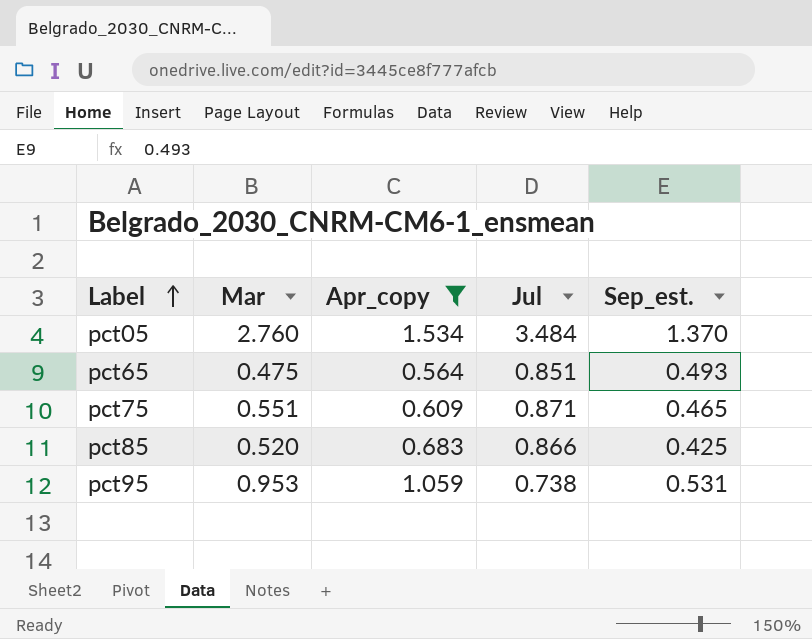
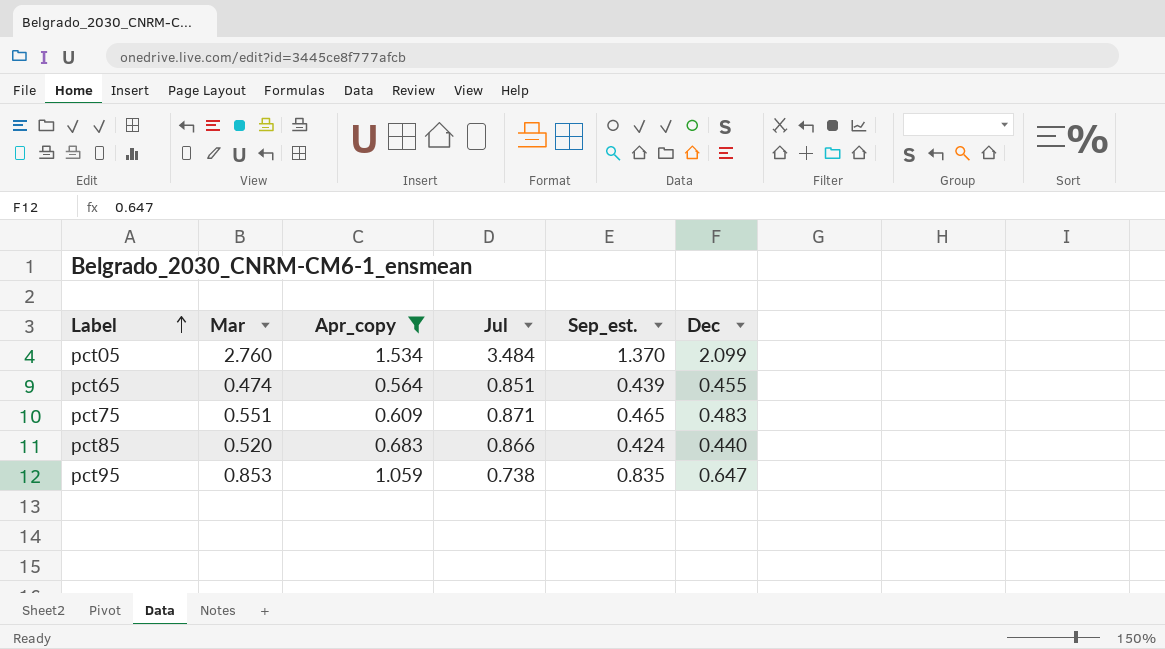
column Dec | position: none -> 6
pct65 | Mar: 0.475 -> 0.474
pct65 | Sep_est.: 0.493 -> 0.439
pct85 | Sep_est.: 0.425 -> 0.424
pct95 | Mar: 0.953 -> 0.853
pct95 | Sep_est.: 0.531 -> 0.835

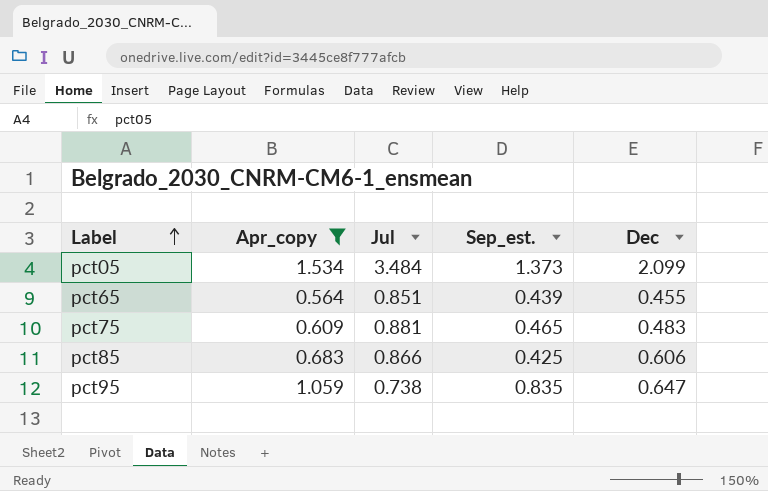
column Mar | position: 2 -> none
pct05 | Sep_est.: 1.370 -> 1.373
pct75 | Jul: 0.871 -> 0.881
pct85 | Sep_est.: 0.424 -> 0.425
pct85 | Dec: 0.440 -> 0.606

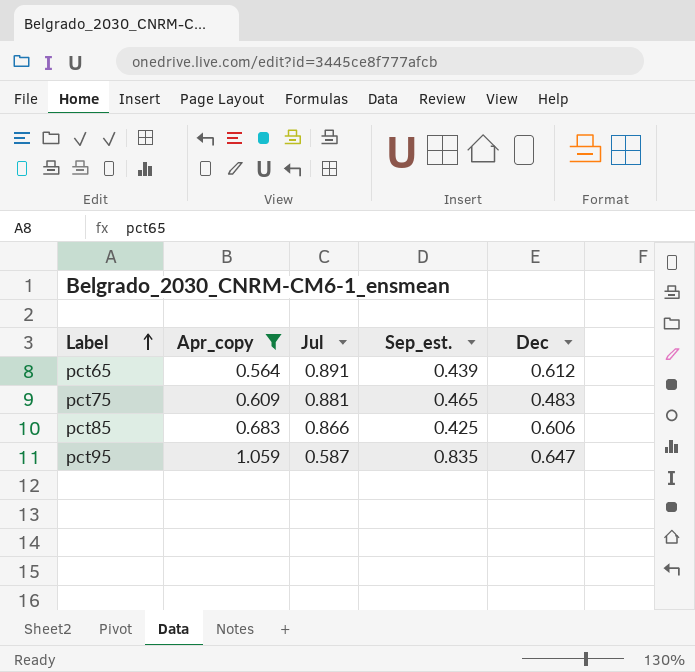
row pct05: 1.534 | 3.484 | 1.373 | 2.099 -> none
pct65 | Jul: 0.851 -> 0.891
pct65 | Dec: 0.455 -> 0.612
pct95 | Jul: 0.738 -> 0.587

